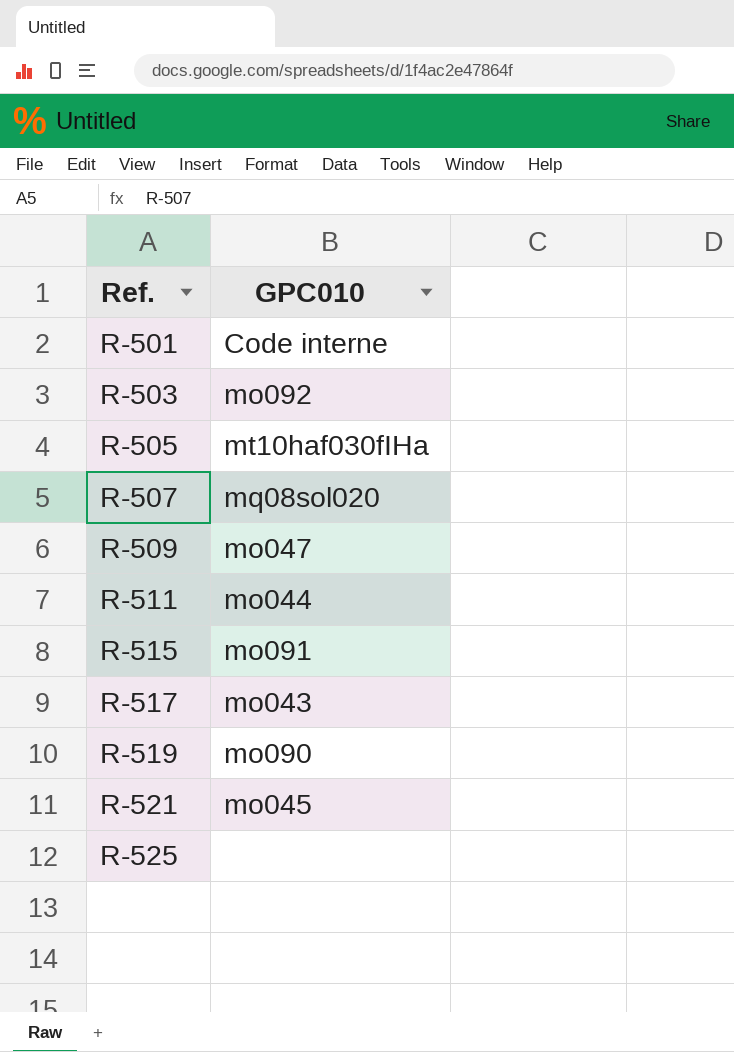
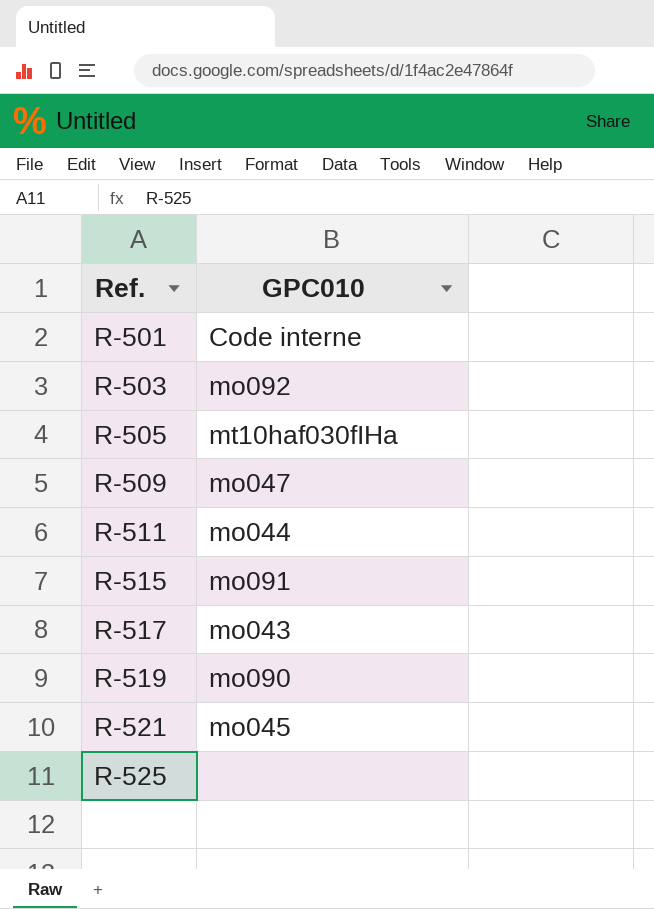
row R-507: mq08sol020 -> none

